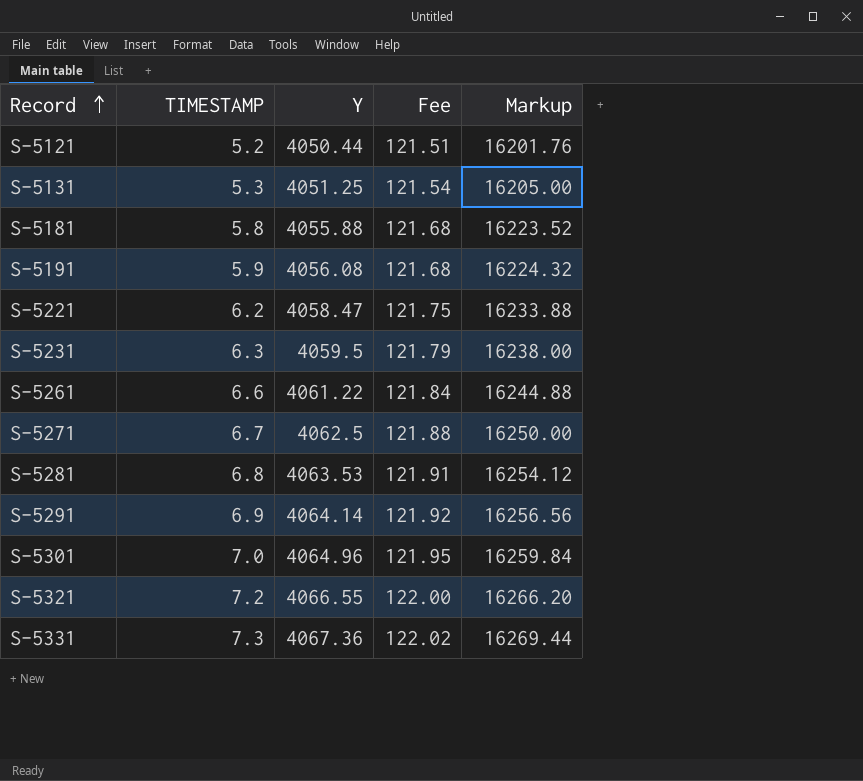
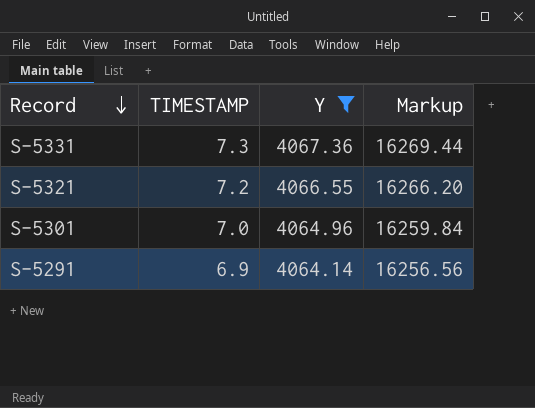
filter: none -> Y >= 4064.14
row order: Record ascending -> Record descending
column Fee | formula: [Y] * 0.03 -> none

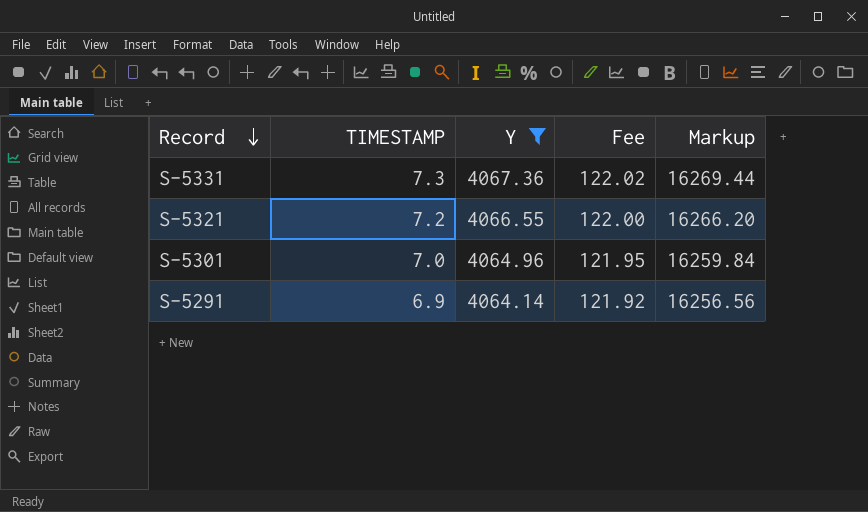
column Fee | formula: none -> [Y] * 0.03

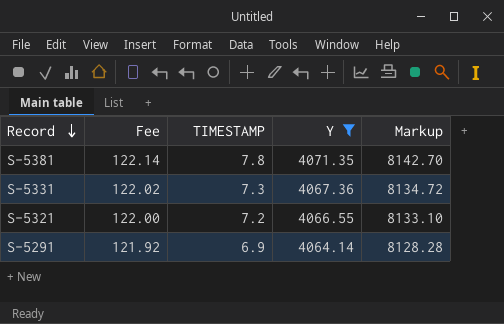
column Fee | position: 4 -> 2
column Markup | formula: [Y] * 4 -> [Y] * 2
row S-5301: 7.0 | 4064.96 | 121.95 | 16259.84 -> none
row S-5381: none -> 122.14 | 7.8 | 4071.35 | 8142.70

